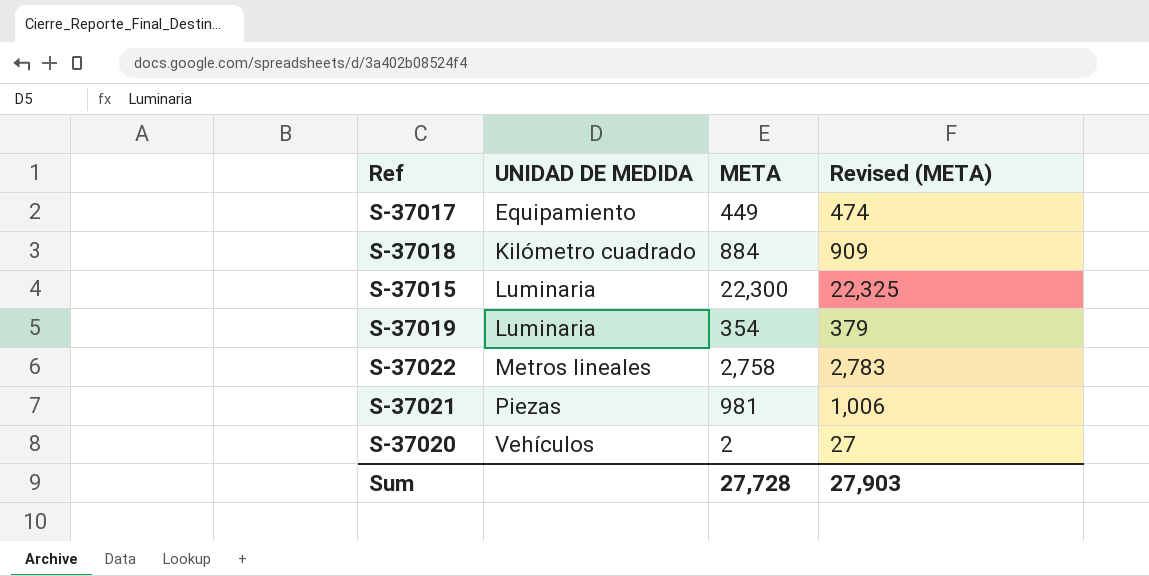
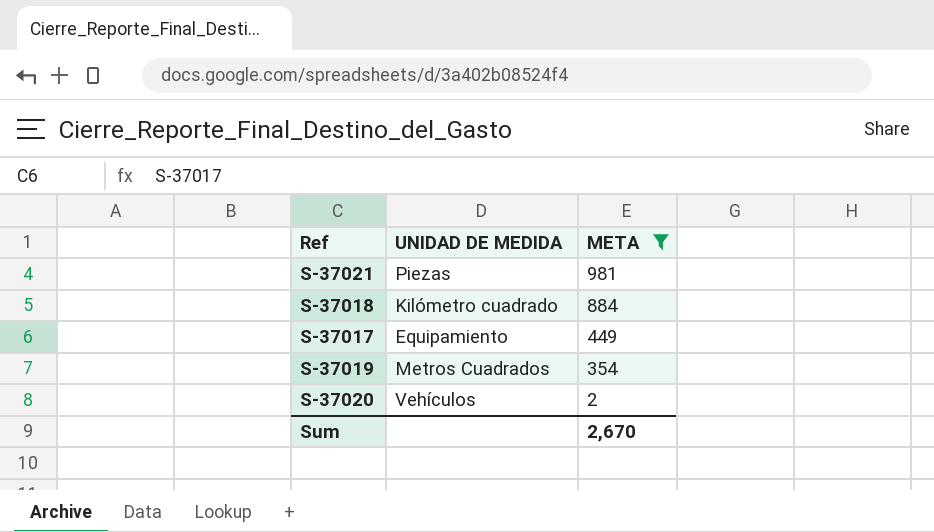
filter: none -> META <= 981
row order: UNIDAD DE MEDIDA ascending -> META descending
column Revised (META) | formula: [META] + 25 -> none
S-37019 | UNIDAD DE MEDIDA: Luminaria -> Metros Cuadrados
Sum | META: 27,728 -> 2,670

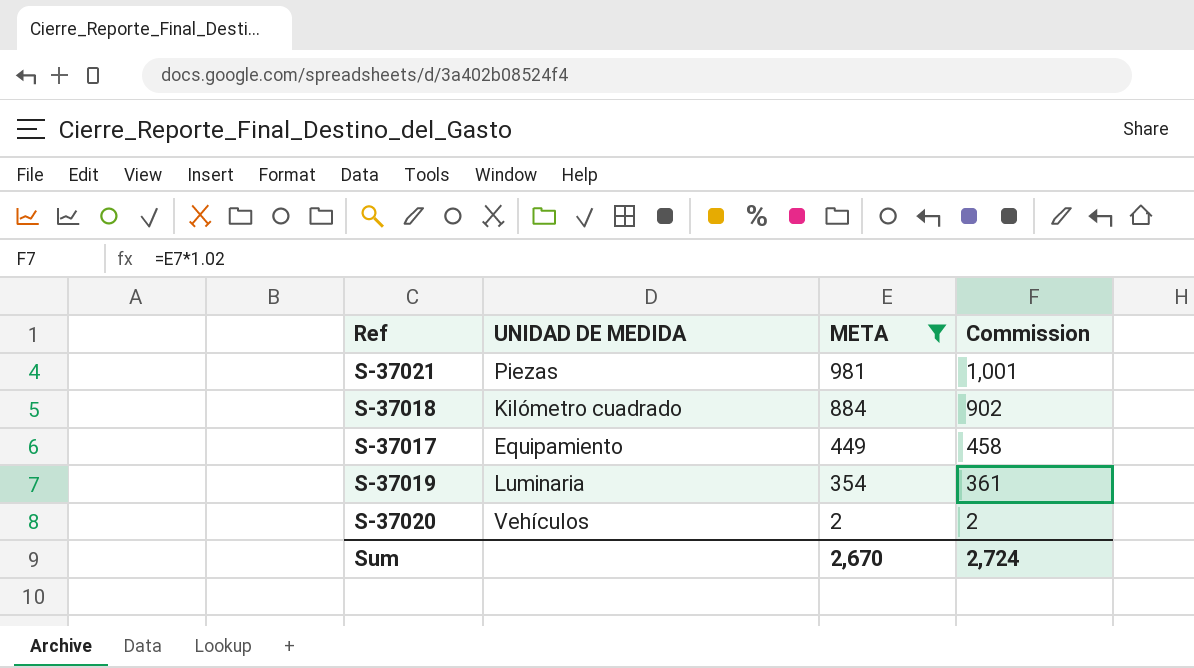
column Commission | formula: none -> [META] * 1.02
S-37019 | UNIDAD DE MEDIDA: Metros Cuadrados -> Luminaria

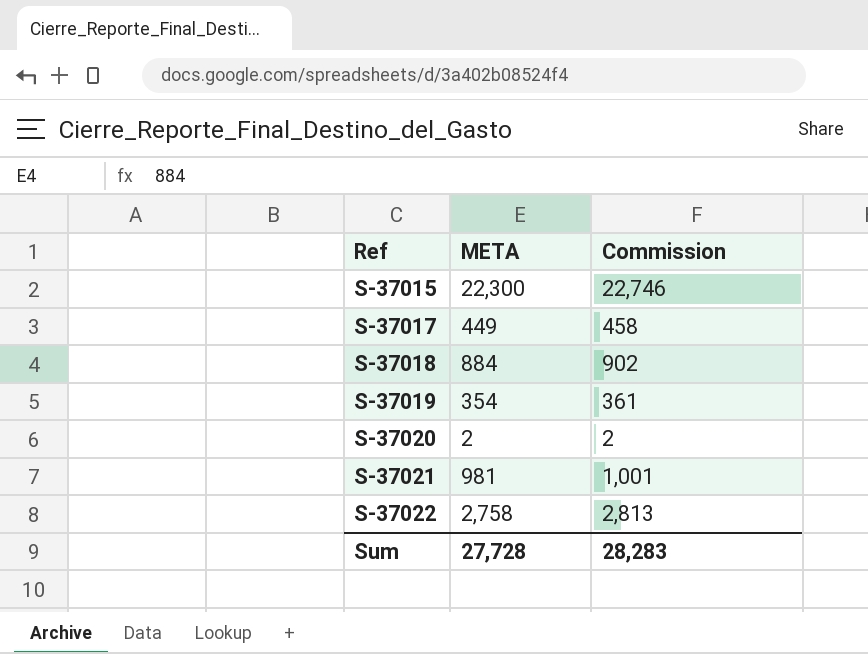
filter: META <= 981 -> none
row order: META descending -> Ref ascending
column UNIDAD DE MEDIDA | position: 2 -> none
Sum | META: 2,670 -> 27,728
Sum | Commission: 2,724 -> 28,283

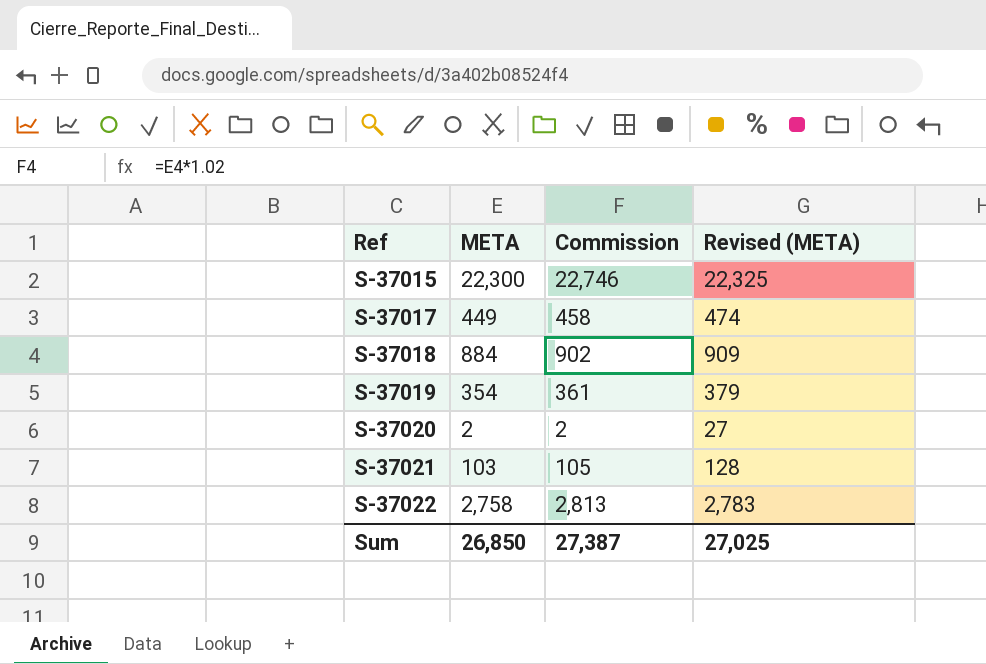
column Revised (META) | formula: none -> [META] + 25
S-37021 | META: 981 -> 103
S-37021 | Commission: 1,001 -> 105
Sum | META: 27,728 -> 26,850
Sum | Commission: 28,283 -> 27,387

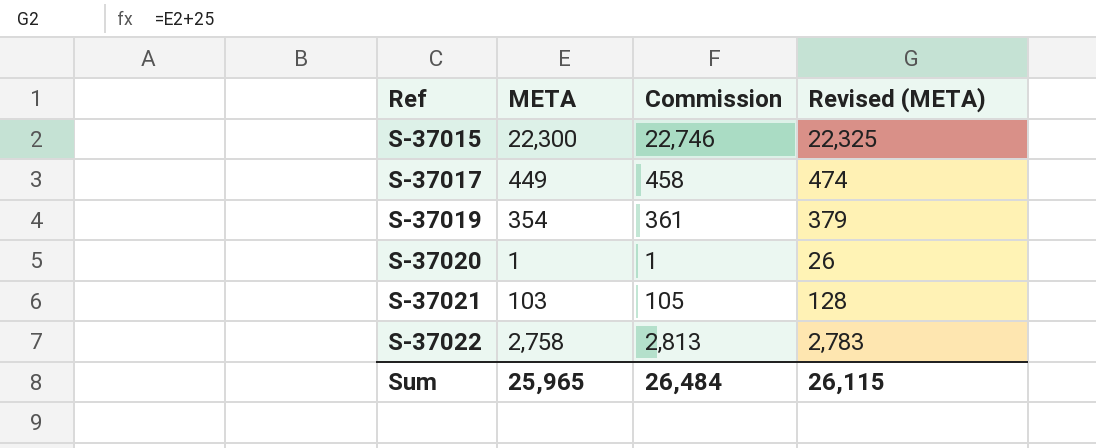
row S-37018: 884 | 902 | 909 -> none
S-37020 | META: 2 -> 1
S-37020 | Commission: 2 -> 1
S-37020 | Revised (META): 27 -> 26
Sum | META: 26,850 -> 25,965
Sum | Commission: 27,387 -> 26,484
Sum | Revised (META): 27,025 -> 26,115

